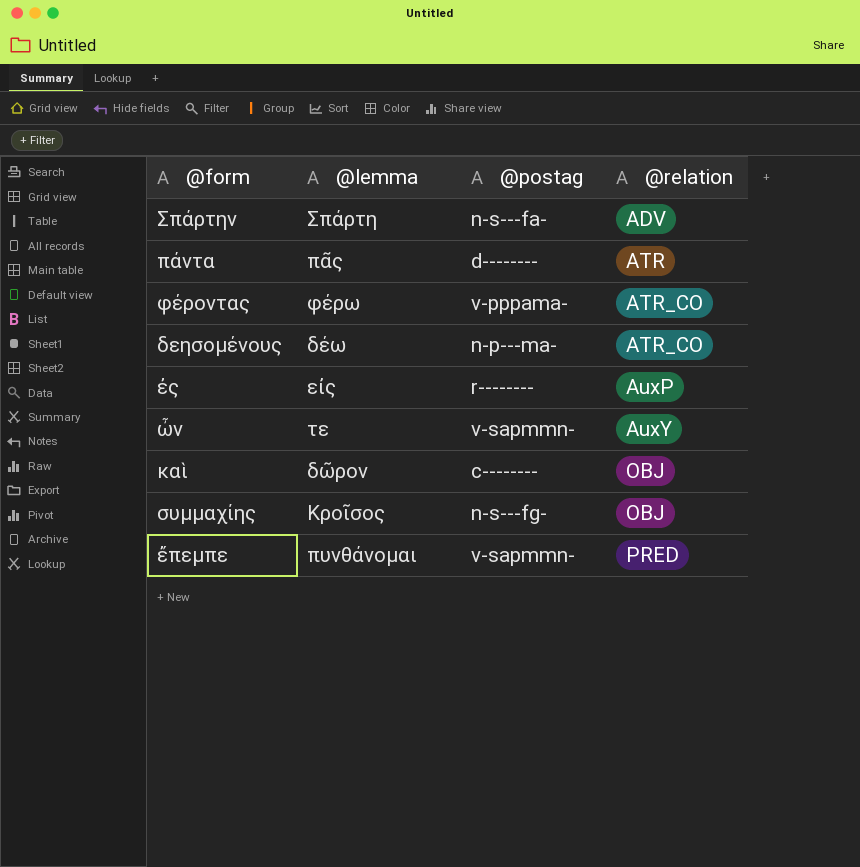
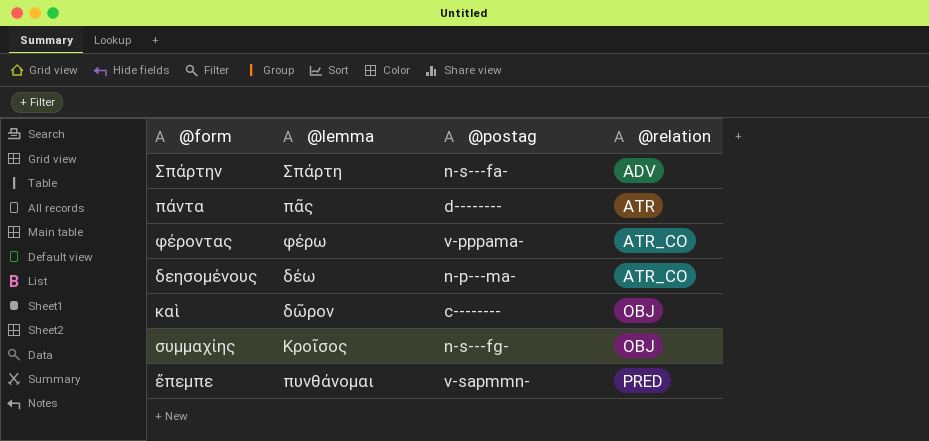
row ἐς: εἰς | r-------- | AuxP -> none
row ὦν: τε | v-sapmmn- | AuxY -> none

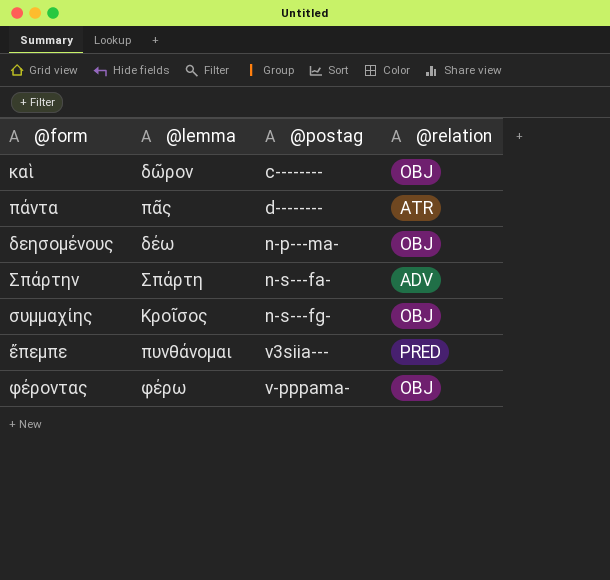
row order: @relation ascending -> @postag ascending
δεησομένους | @relation: ATR_CO -> OBJ
ἔπεμπε | @postag: v-sapmmn- -> v3siia---
φέροντας | @relation: ATR_CO -> OBJ

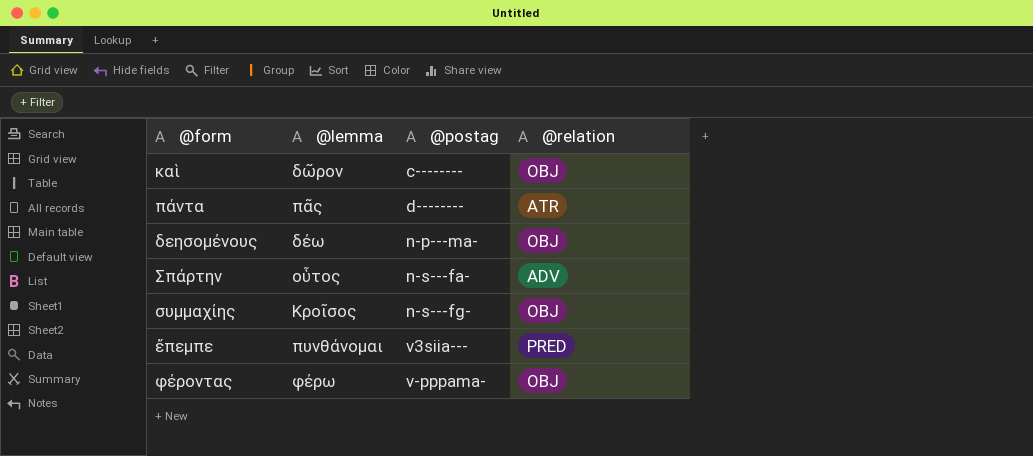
Σπάρτην | @lemma: Σπάρτη -> οὗτος

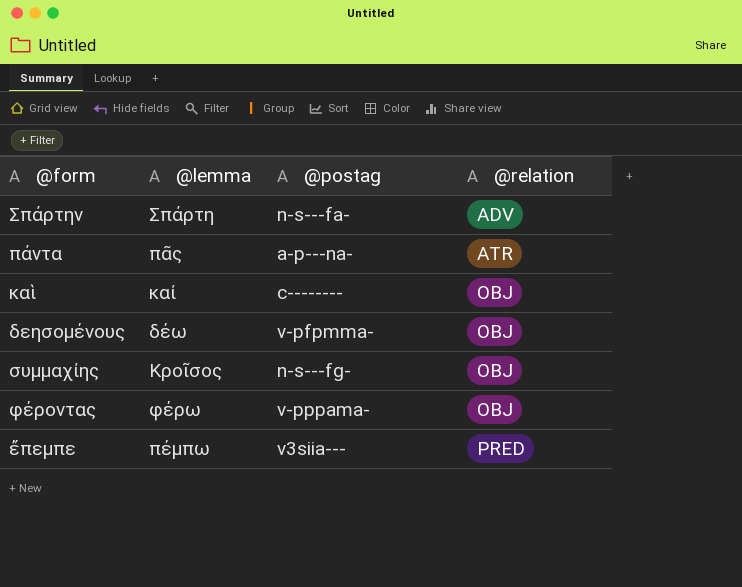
row order: @postag ascending -> @relation ascending
Σπάρτην | @lemma: οὗτος -> Σπάρτη
πάντα | @postag: d-------- -> a-p---na-
καὶ | @lemma: δῶρον -> καί
δεησομένους | @postag: n-p---ma- -> v-pfpmma-
ἔπεμπε | @lemma: πυνθάνομαι -> πέμπω

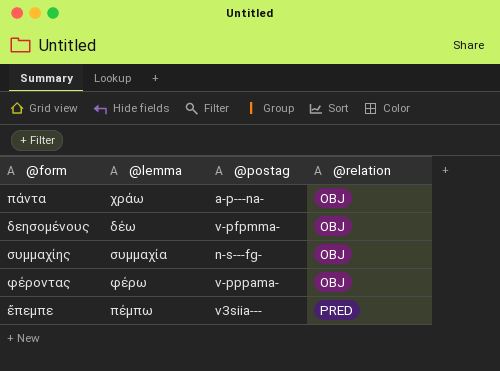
row Σπάρτην: Σπάρτη | n-s---fa- | ADV -> none
row καὶ: καί | c-------- | OBJ -> none
πάντα | @lemma: πᾶς -> χράω
πάντα | @relation: ATR -> OBJ
συμμαχίης | @lemma: Κροῖσος -> συμμαχία

